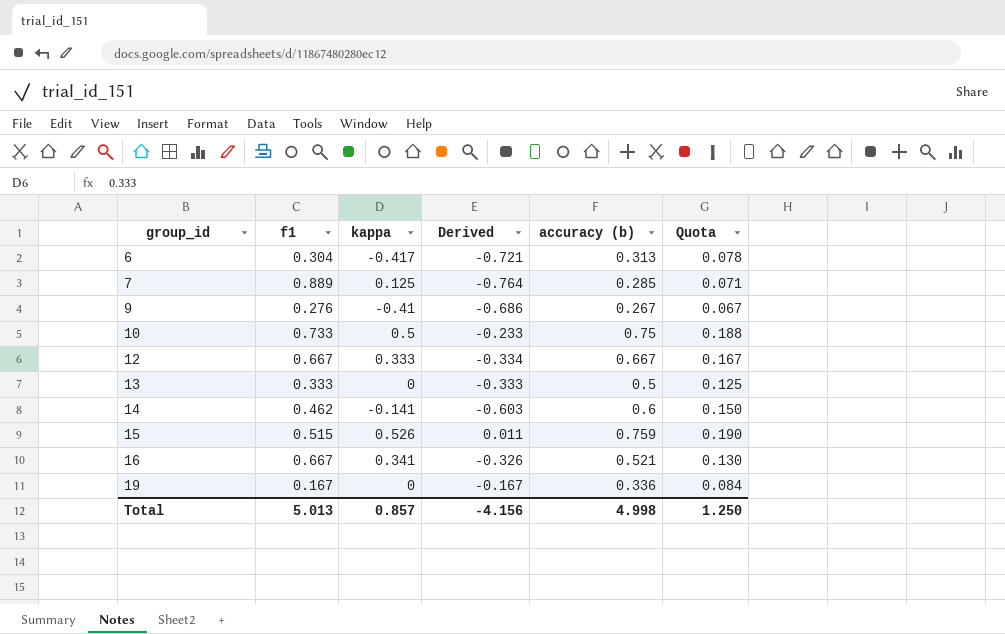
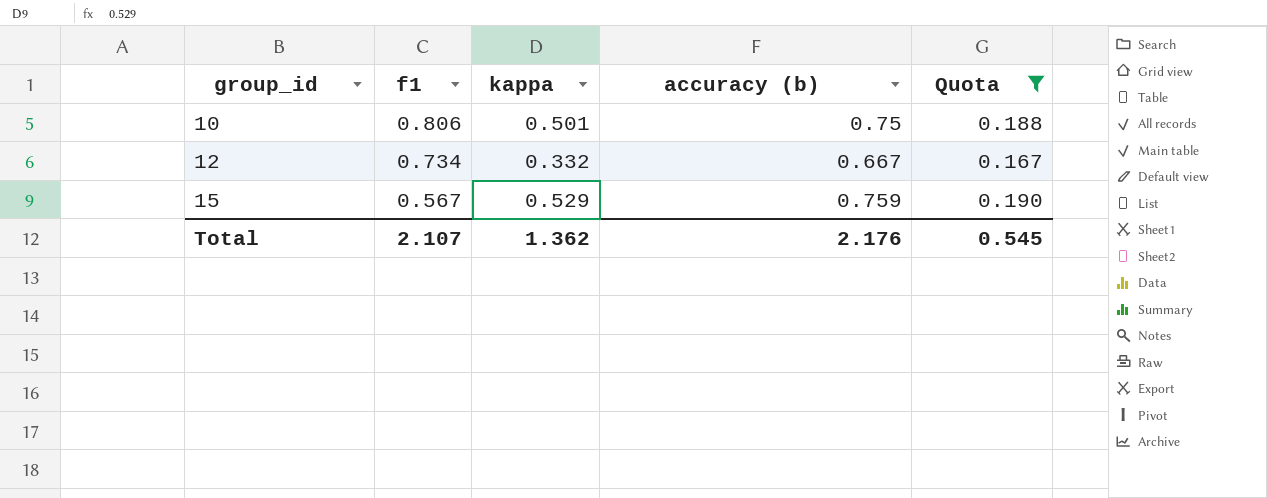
filter: none -> Quota >= 0.167
column Derived | formula: [kappa] - [f1] -> none
10 | f1: 0.733 -> 0.806
10 | kappa: 0.5 -> 0.501
12 | f1: 0.667 -> 0.734
12 | kappa: 0.333 -> 0.332
15 | f1: 0.515 -> 0.567
15 | kappa: 0.526 -> 0.529
Total | f1: 5.013 -> 2.107
Total | kappa: 0.857 -> 1.362
Total | accuracy (b): 4.998 -> 2.176
Total | Quota: 1.250 -> 0.545

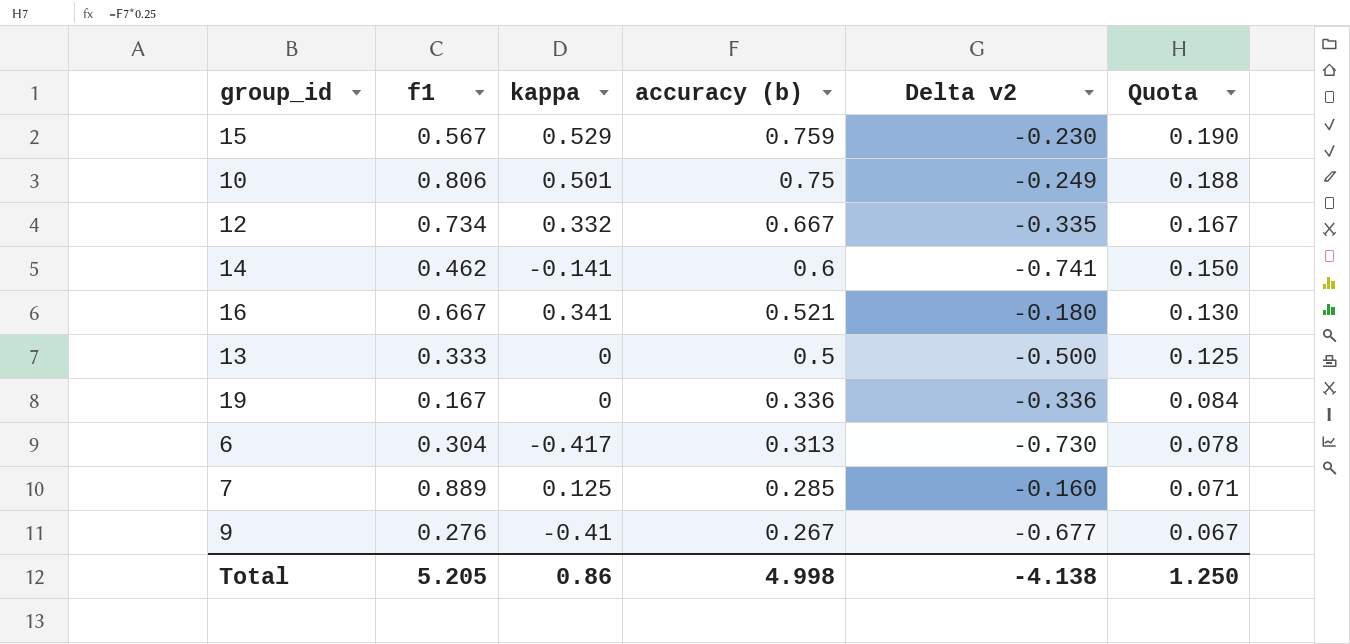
filter: Quota >= 0.167 -> none
row order: group_id ascending -> accuracy (b) descending
column Delta v2 | formula: none -> [kappa] - [accuracy (b)]
Total | f1: 2.107 -> 5.205
Total | kappa: 1.362 -> 0.86
Total | accuracy (b): 2.176 -> 4.998
Total | Quota: 0.545 -> 1.250

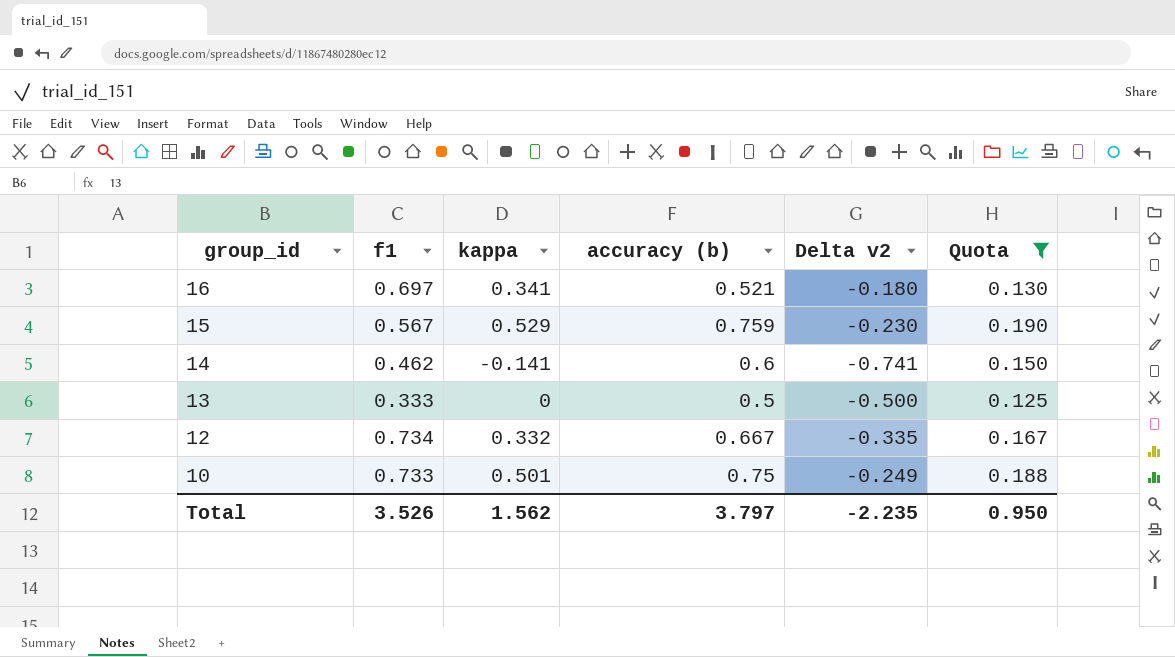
filter: none -> Quota >= 0.125
row order: accuracy (b) descending -> group_id descending
16 | f1: 0.667 -> 0.697
10 | f1: 0.806 -> 0.733
Total | f1: 5.205 -> 3.526
Total | kappa: 0.86 -> 1.562
Total | accuracy (b): 4.998 -> 3.797
Total | Delta v2: -4.138 -> -2.235
Total | Quota: 1.250 -> 0.950

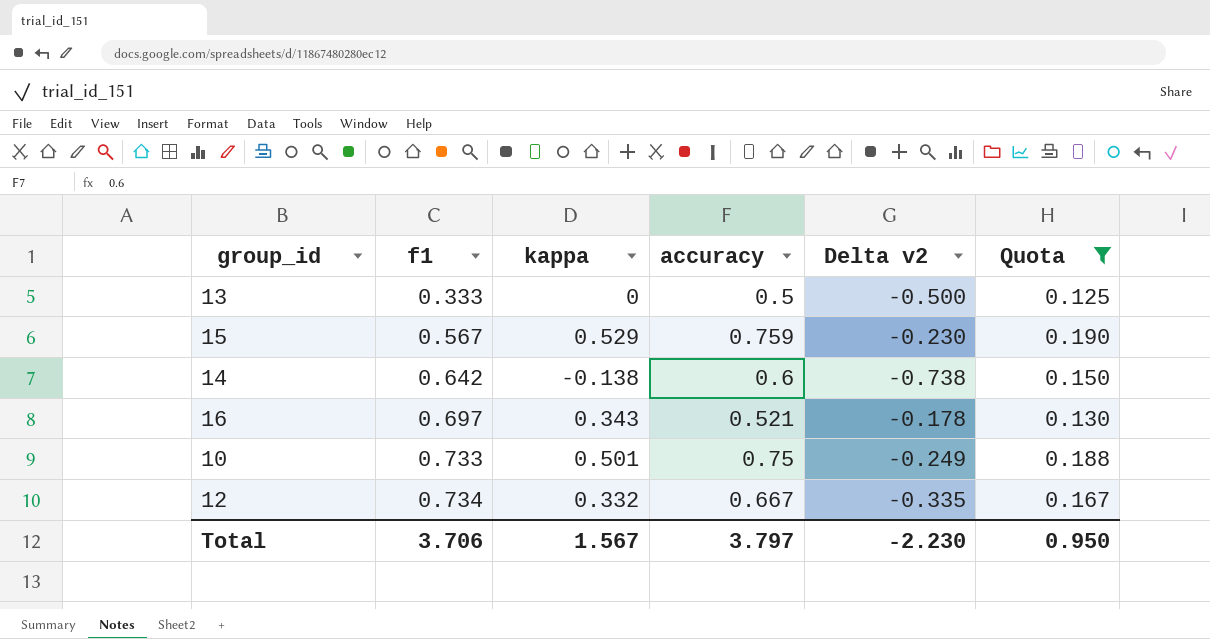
row order: group_id descending -> f1 ascending
column name: accuracy (b) -> accuracy
14 | f1: 0.462 -> 0.642
14 | kappa: -0.141 -> -0.138
14 | Delta v2: -0.741 -> -0.738
16 | kappa: 0.341 -> 0.343
16 | Delta v2: -0.180 -> -0.178
Total | f1: 3.526 -> 3.706
Total | kappa: 1.562 -> 1.567
Total | Delta v2: -2.235 -> -2.230

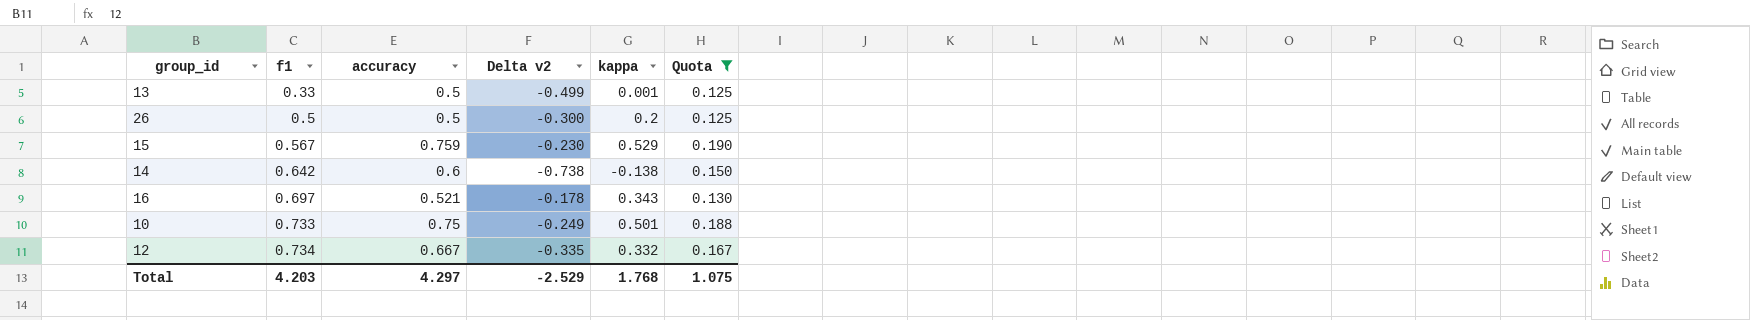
column kappa | position: 3 -> 5
13 | f1: 0.333 -> 0.33
13 | Delta v2: -0.500 -> -0.499
13 | kappa: 0 -> 0.001
row 26: none -> 0.5 | 0.5 | -0.300 | 0.2 | 0.125
Total | f1: 3.706 -> 4.203
Total | accuracy: 3.797 -> 4.297
Total | Delta v2: -2.230 -> -2.529
Total | kappa: 1.567 -> 1.768
Total | Quota: 0.950 -> 1.075

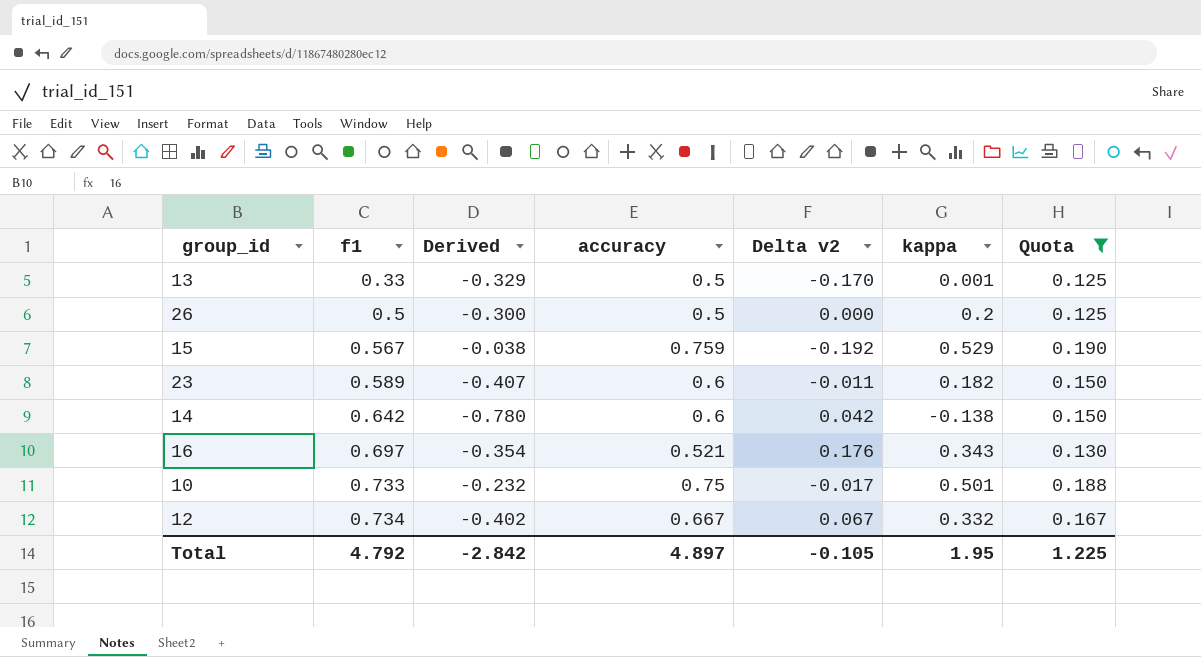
column Derived | formula: none -> [kappa] - [f1]
column Delta v2 | formula: [kappa] - [accuracy] -> [f1] - [accuracy]
row 23: none -> 0.589 | -0.407 | 0.6 | -0.011 | 0.182 | 0.150
Total | f1: 4.203 -> 4.792
Total | accuracy: 4.297 -> 4.897
Total | Delta v2: -2.529 -> -0.105
Total | kappa: 1.768 -> 1.95
Total | Quota: 1.075 -> 1.225

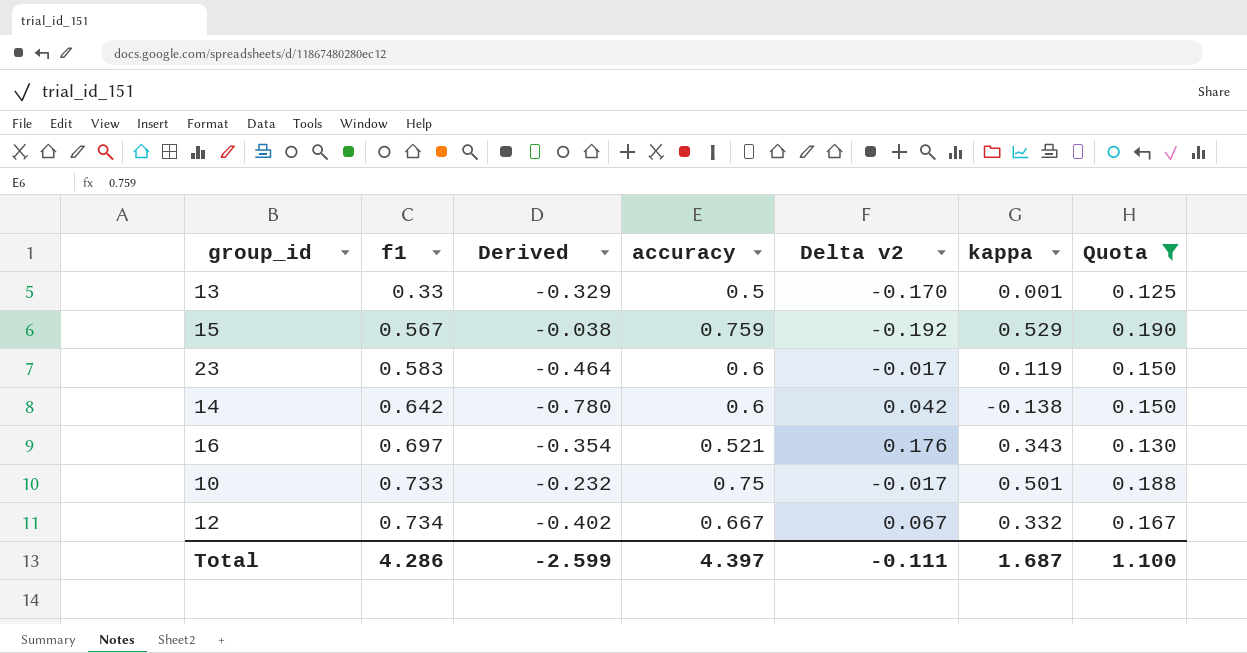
row 26: 0.5 | -0.300 | 0.5 | 0.000 | 0.2 | 0.125 -> none
23 | f1: 0.589 -> 0.583
23 | Derived: -0.407 -> -0.464
23 | Delta v2: -0.011 -> -0.017
23 | kappa: 0.182 -> 0.119
Total | f1: 4.792 -> 4.286
Total | Derived: -2.842 -> -2.599
Total | accuracy: 4.897 -> 4.397
Total | Delta v2: -0.105 -> -0.111
Total | kappa: 1.95 -> 1.687
Total | Quota: 1.225 -> 1.100

